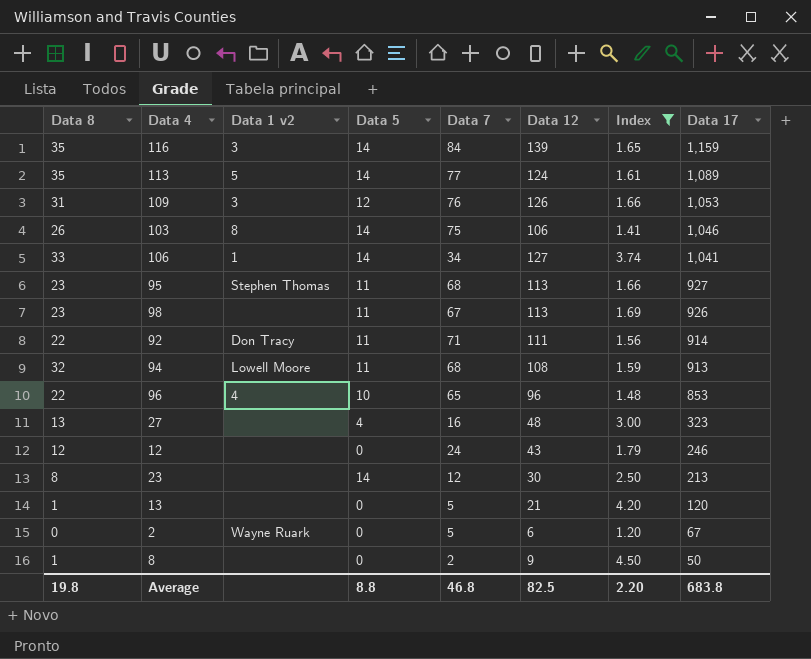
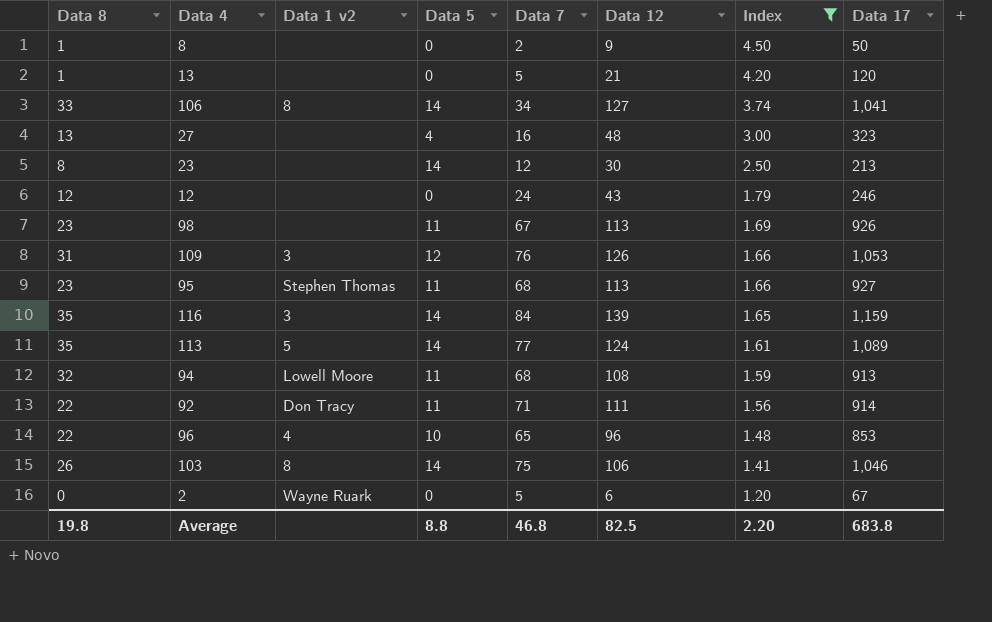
row order: Data 17 descending -> Index descending
106 | Data 1 v2: 1 -> 8

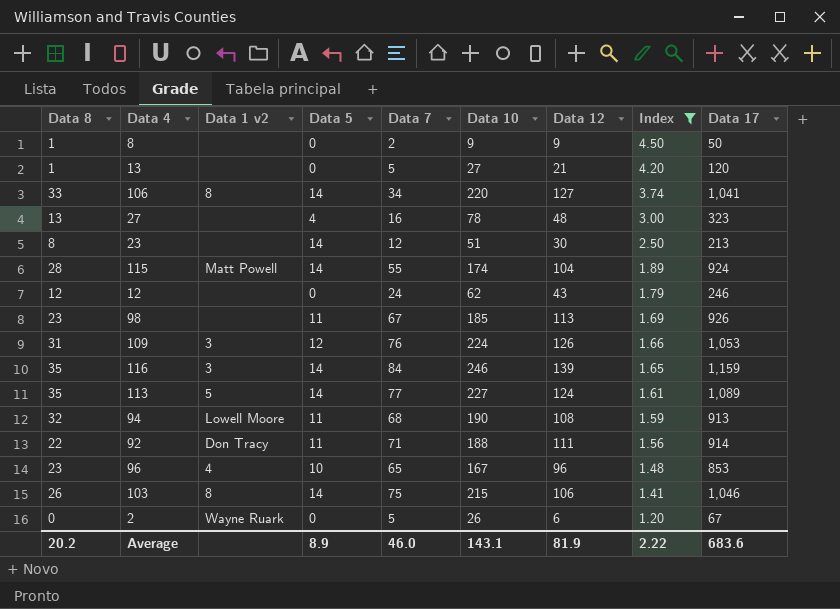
column Data 10 | position: none -> 6
row 95: 23 | Stephen Thomas | 11 | 68 | 113 | 1.66 | 927 -> none
row 115: none -> 28 | Matt Powell | 14 | 55 | 174 | 104 | 1.89 | 924
96 | Data 8: 22 -> 23
Average | Data 8: 19.8 -> 20.2
Average | Data 5: 8.8 -> 8.9
Average | Data 7: 46.8 -> 46.0
Average | Data 12: 82.5 -> 81.9
Average | Index: 2.20 -> 2.22
Average | Data 17: 683.8 -> 683.6

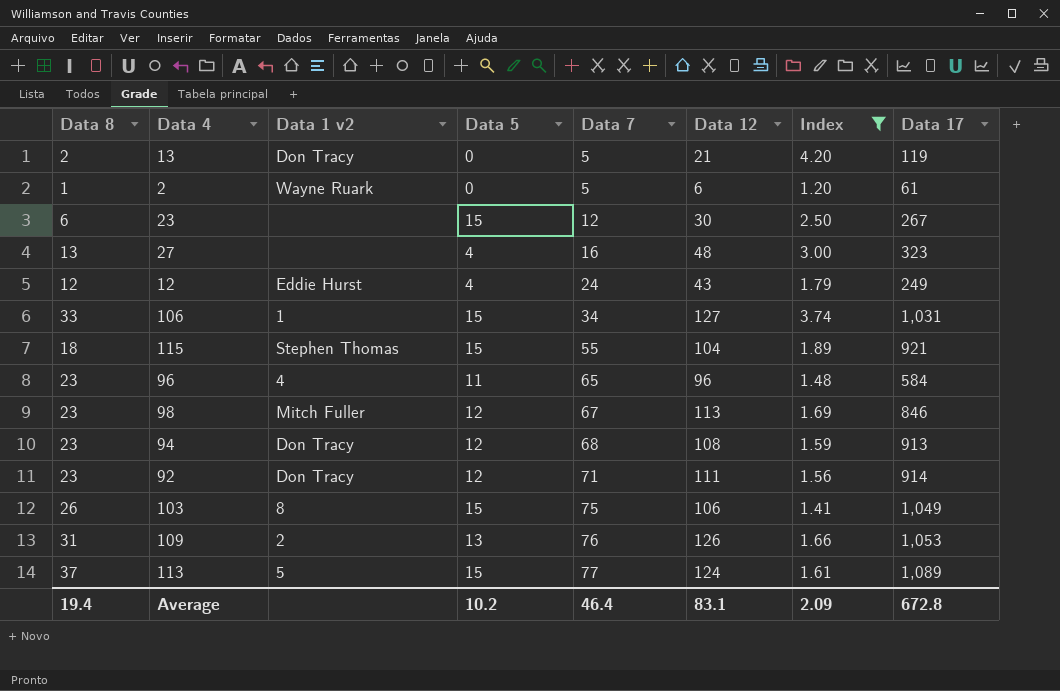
row order: Index descending -> Data 7 ascending
column Data 10 | position: 6 -> none
row 8: 1 | none | 0 | 2 | 9 | 9 | 4.50 | 50 -> none
row 116: 35 | 3 | 14 | 84 | 246 | 139 | 1.65 | 1,159 -> none
13 | Data 8: 1 -> 2
13 | Data 1 v2: none -> Don Tracy
13 | Data 17: 120 -> 119
2 | Data 8: 0 -> 1
2 | Data 17: 67 -> 61
23 | Data 8: 8 -> 6
23 | Data 5: 14 -> 15
23 | Data 17: 213 -> 267
12 | Data 1 v2: none -> Eddie Hurst
12 | Data 5: 0 -> 4
12 | Data 17: 246 -> 249
106 | Data 1 v2: 8 -> 1
106 | Data 5: 14 -> 15
106 | Data 17: 1,041 -> 1,031
115 | Data 8: 28 -> 18
115 | Data 1 v2: Matt Powell -> Stephen Thomas
115 | Data 5: 14 -> 15
115 | Data 17: 924 -> 921
96 | Data 5: 10 -> 11
96 | Data 17: 853 -> 584
98 | Data 1 v2: none -> Mitch Fuller
98 | Data 5: 11 -> 12
98 | Data 17: 926 -> 846
94 | Data 8: 32 -> 23
94 | Data 1 v2: Lowell Moore -> Don Tracy
94 | Data 5: 11 -> 12
92 | Data 8: 22 -> 23
92 | Data 5: 11 -> 12
103 | Data 5: 14 -> 15
103 | Data 17: 1,046 -> 1,049
109 | Data 1 v2: 3 -> 2
109 | Data 5: 12 -> 13
113 | Data 8: 35 -> 37
113 | Data 5: 14 -> 15
Average | Data 8: 20.2 -> 19.4
Average | Data 5: 8.9 -> 10.2
Average | Data 7: 46.0 -> 46.4
Average | Data 12: 81.9 -> 83.1
Average | Index: 2.22 -> 2.09
Average | Data 17: 683.6 -> 672.8

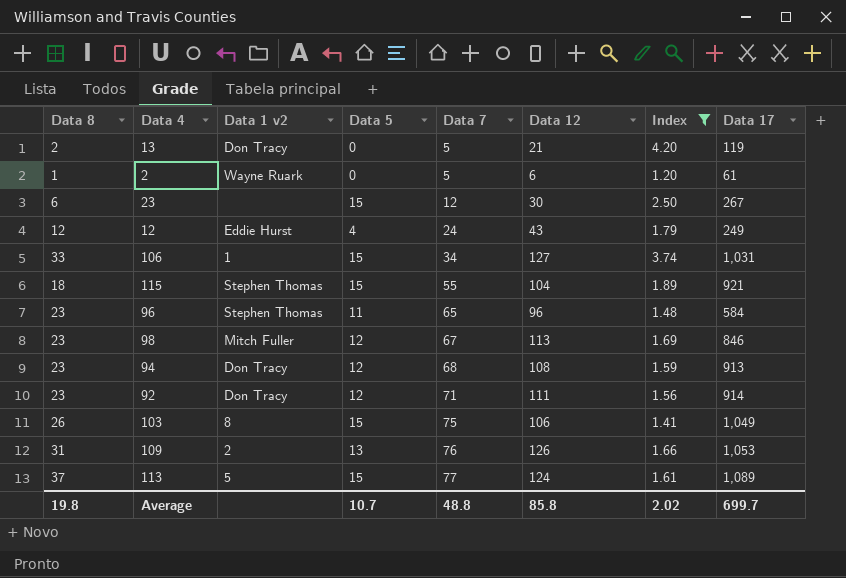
row 27: 13 | none | 4 | 16 | 48 | 3.00 | 323 -> none
96 | Data 1 v2: 4 -> Stephen Thomas
Average | Data 8: 19.4 -> 19.8
Average | Data 5: 10.2 -> 10.7
Average | Data 7: 46.4 -> 48.8
Average | Data 12: 83.1 -> 85.8
Average | Index: 2.09 -> 2.02
Average | Data 17: 672.8 -> 699.7

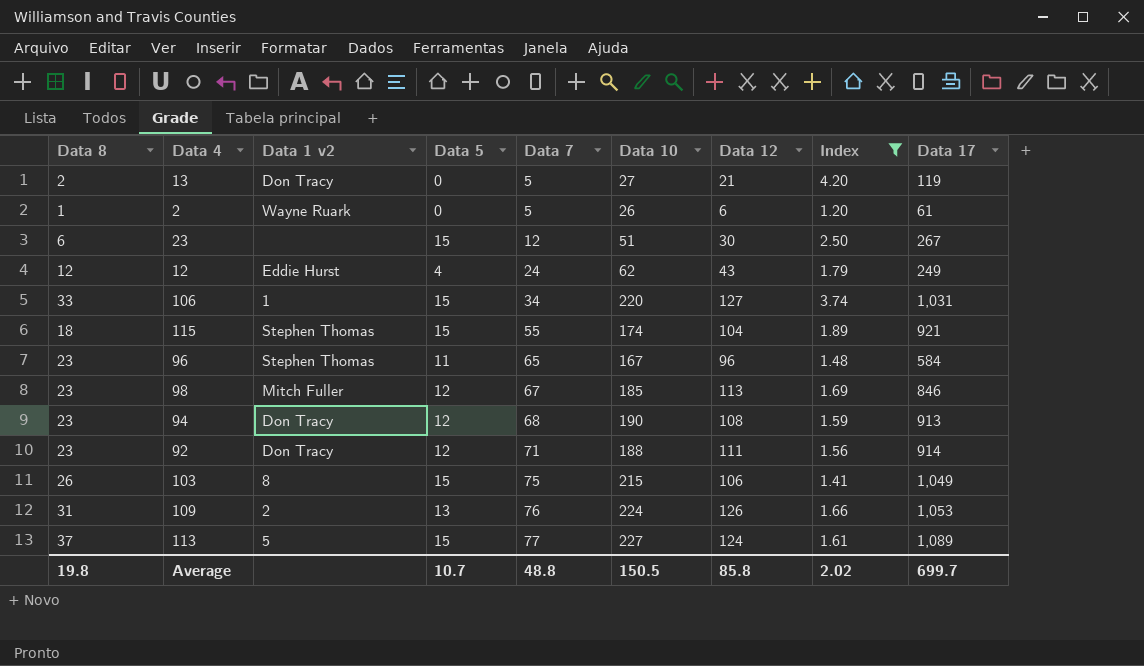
column Data 10 | position: none -> 6

